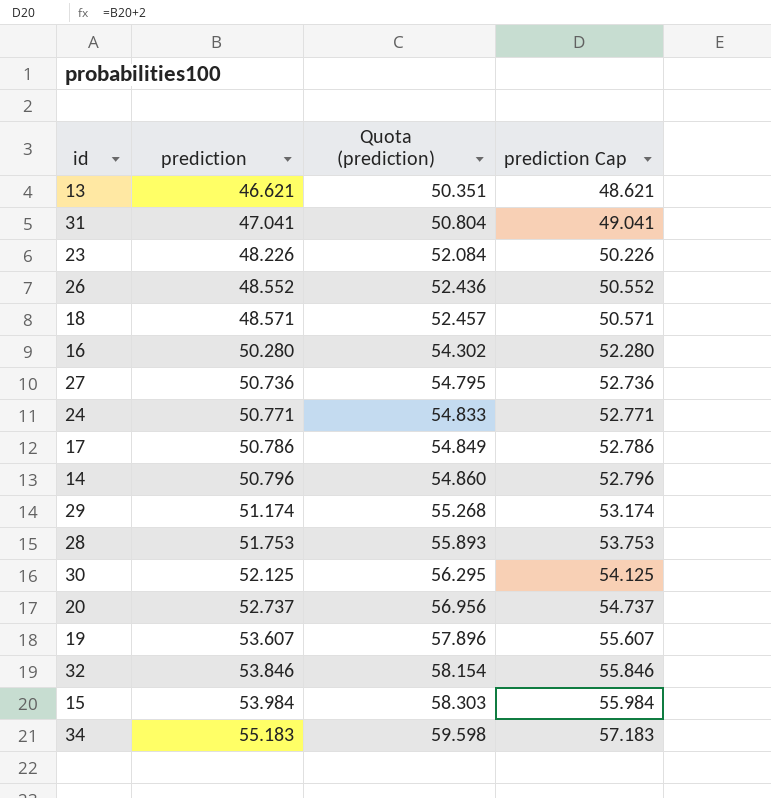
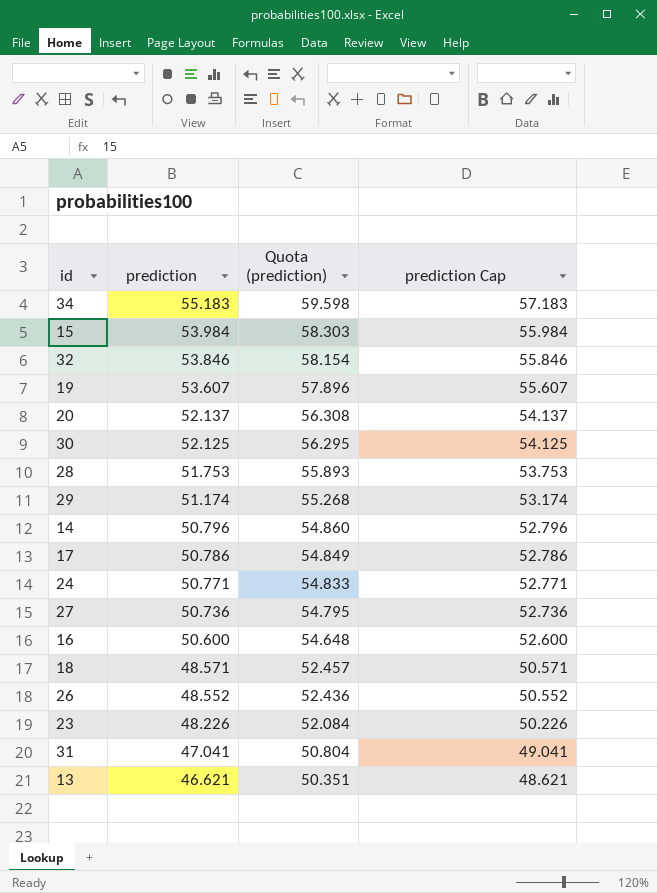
row order: prediction ascending -> prediction descending
20 | prediction: 52.737 -> 52.137
20 | Quota (prediction): 56.956 -> 56.308
20 | prediction Cap: 54.737 -> 54.137
16 | prediction: 50.280 -> 50.600
16 | Quota (prediction): 54.302 -> 54.648
16 | prediction Cap: 52.280 -> 52.600

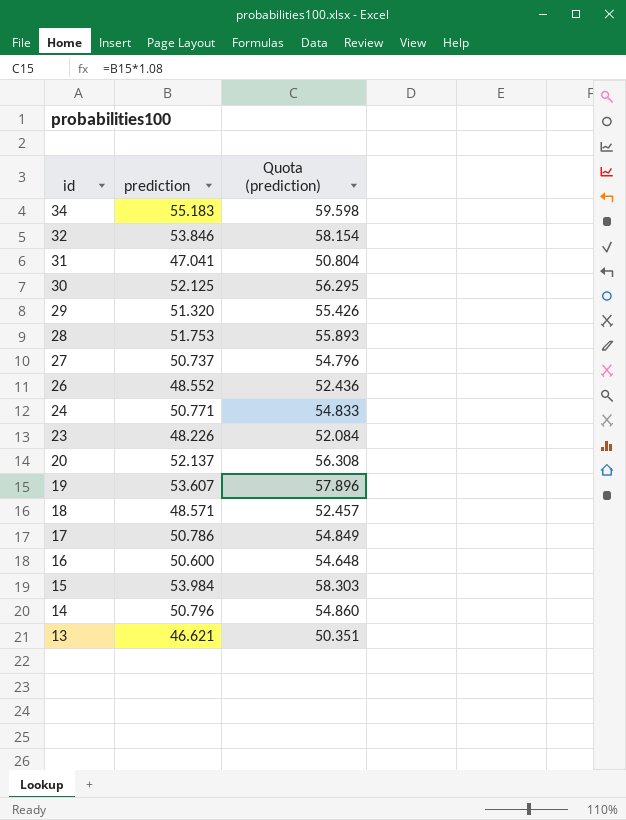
row order: prediction descending -> id descending
column prediction Cap | formula: [prediction] + 2 -> none
29 | prediction: 51.174 -> 51.320
29 | Quota (prediction): 55.268 -> 55.426
27 | prediction: 50.736 -> 50.737
27 | Quota (prediction): 54.795 -> 54.796

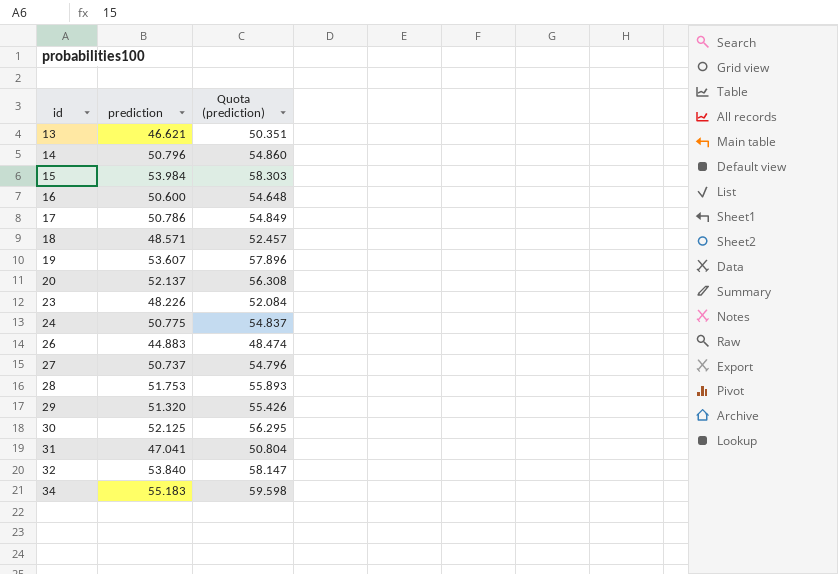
row order: id descending -> id ascending
24 | prediction: 50.771 -> 50.775
24 | Quota (prediction): 54.833 -> 54.837
26 | prediction: 48.552 -> 44.883
26 | Quota (prediction): 52.436 -> 48.474
32 | prediction: 53.846 -> 53.840
32 | Quota (prediction): 58.154 -> 58.147

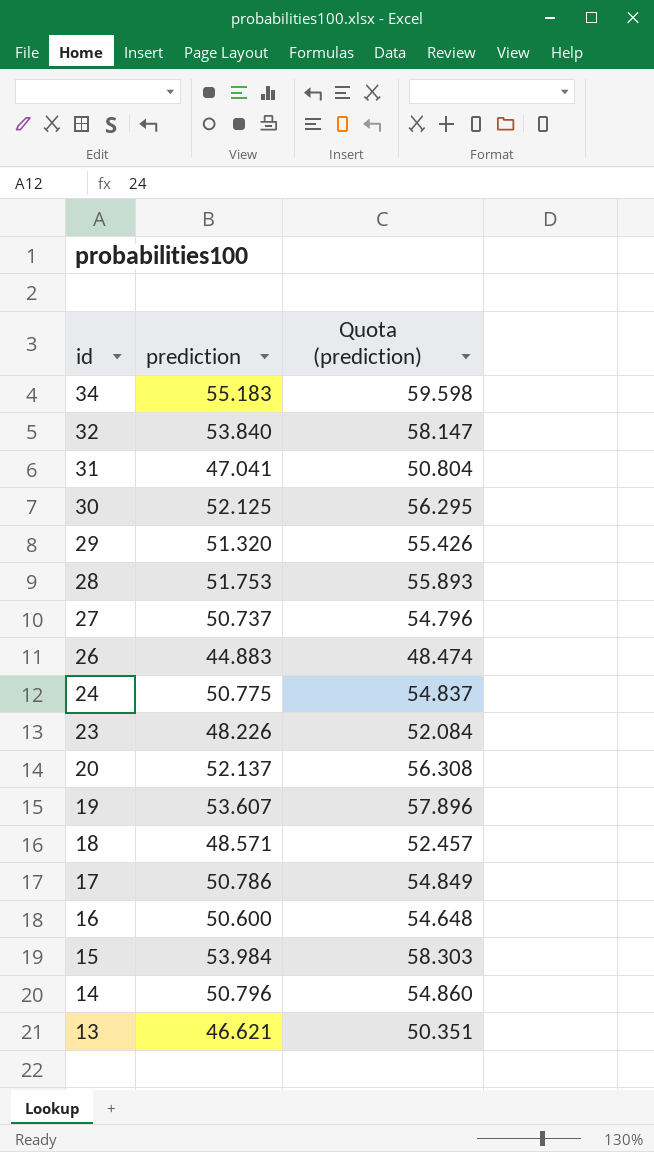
row order: id ascending -> id descending

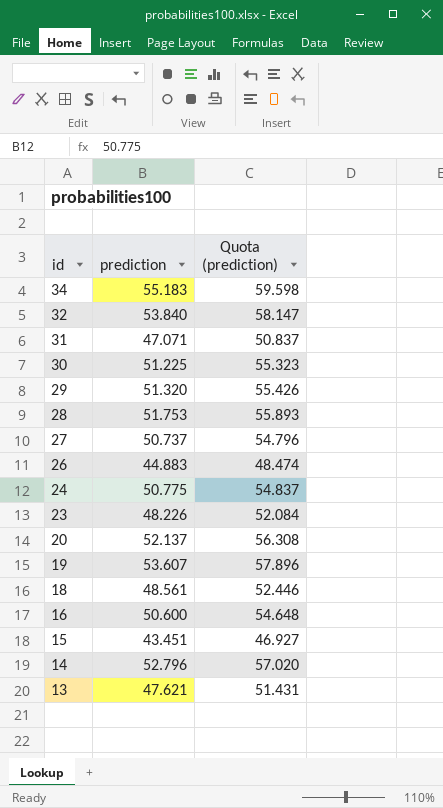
row 17: 50.786 | 54.849 -> none
31 | prediction: 47.041 -> 47.071
31 | Quota (prediction): 50.804 -> 50.837
30 | prediction: 52.125 -> 51.225
30 | Quota (prediction): 56.295 -> 55.323
18 | prediction: 48.571 -> 48.561
18 | Quota (prediction): 52.457 -> 52.446
15 | prediction: 53.984 -> 43.451
15 | Quota (prediction): 58.303 -> 46.927
14 | prediction: 50.796 -> 52.796
14 | Quota (prediction): 54.860 -> 57.020
13 | prediction: 46.621 -> 47.621
13 | Quota (prediction): 50.351 -> 51.431

